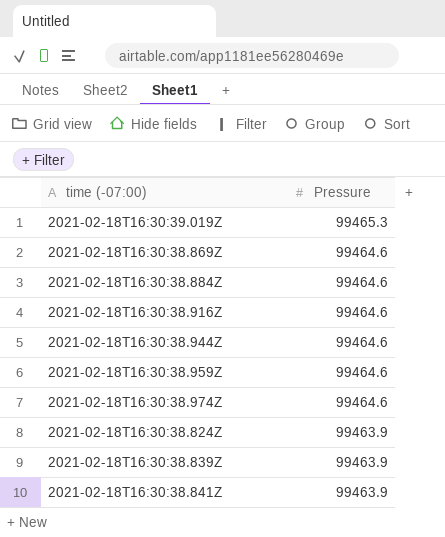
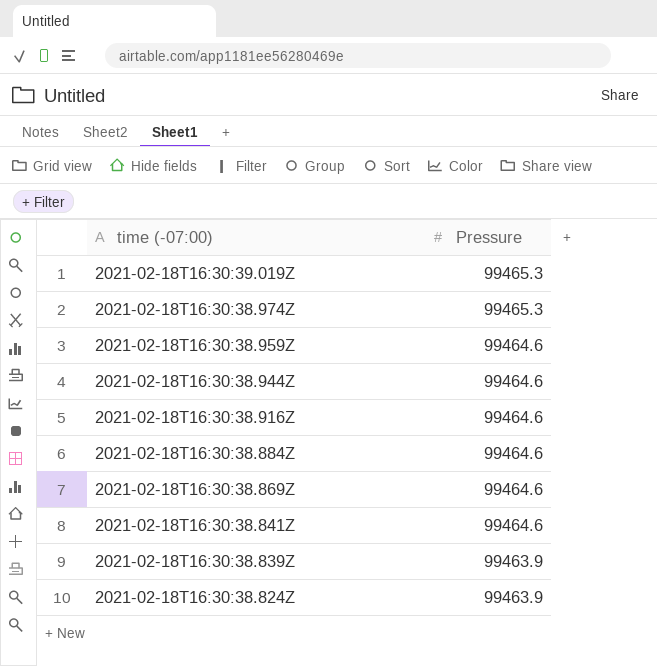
row order: Pressure descending -> time (-07:00) descending
2021-02-18T16:30:38.974Z | Pressure: 99464.6 -> 99465.3
2021-02-18T16:30:38.841Z | Pressure: 99463.9 -> 99464.6

